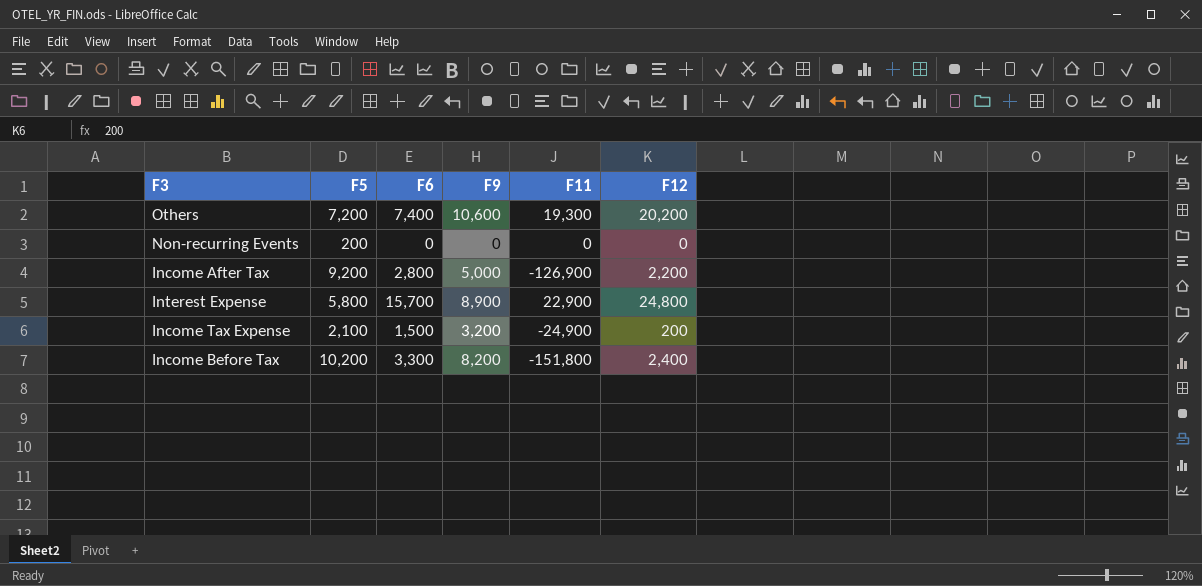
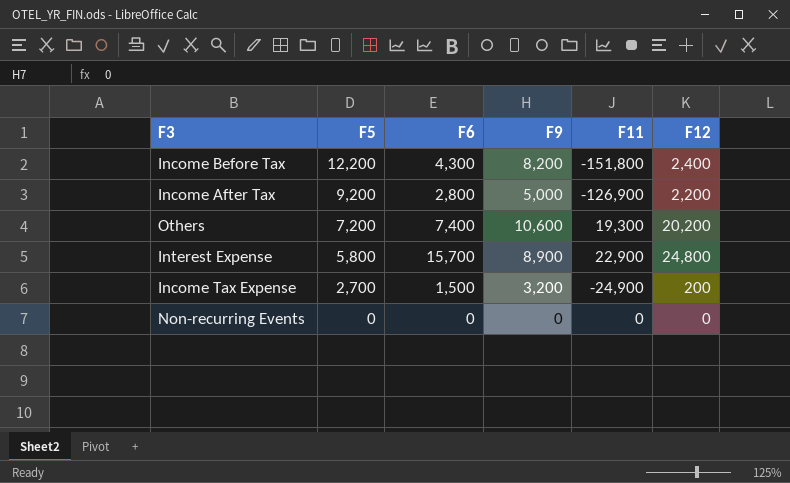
row order: none -> F5 descending
Income Before Tax | F5: 10,200 -> 12,200
Income Before Tax | F6: 3,300 -> 4,300
Income Tax Expense | F5: 2,100 -> 2,700
Non-recurring Events | F5: 200 -> 0

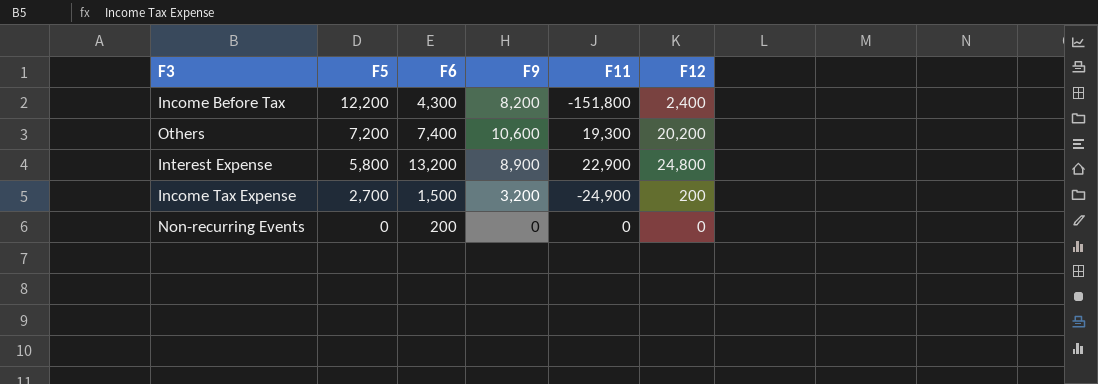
row Income After Tax: 9,200 | 2,800 | 5,000 | -126,900 | 2,200 -> none
Interest Expense | F6: 15,700 -> 13,200
Non-recurring Events | F6: 0 -> 200

